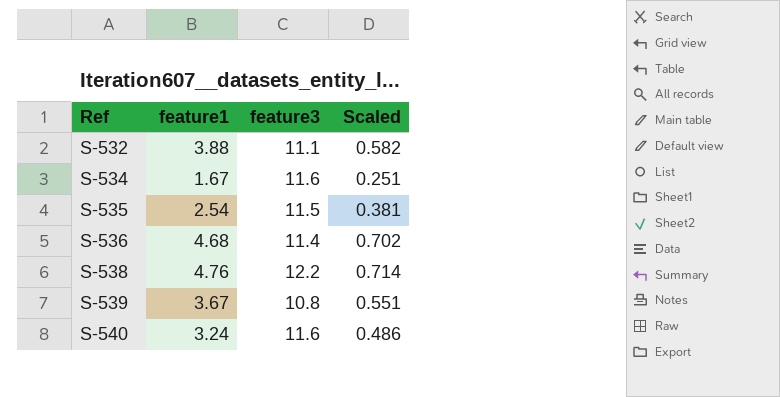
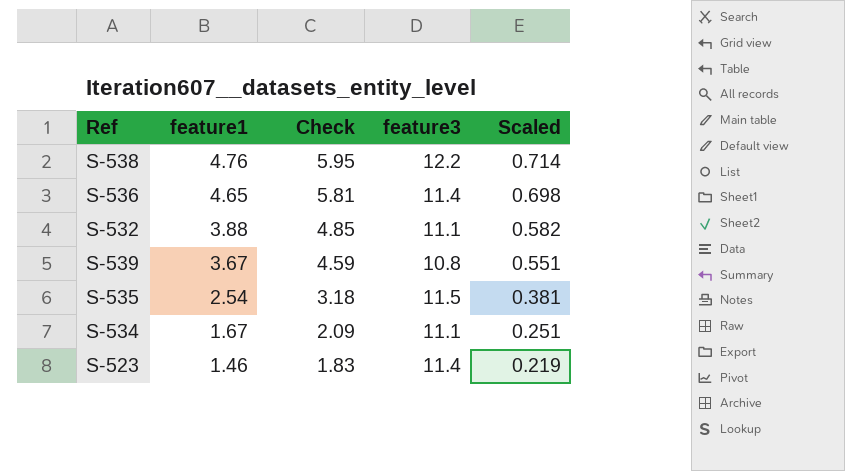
row order: Ref ascending -> feature1 descending
column Check | formula: none -> [feature1] * 1.25
row S-540: 3.24 | 11.6 | 0.486 -> none
S-536 | feature1: 4.68 -> 4.65
S-536 | Scaled: 0.702 -> 0.698
S-534 | feature3: 11.6 -> 11.1
row S-523: none -> 1.46 | 1.83 | 11.4 | 0.219

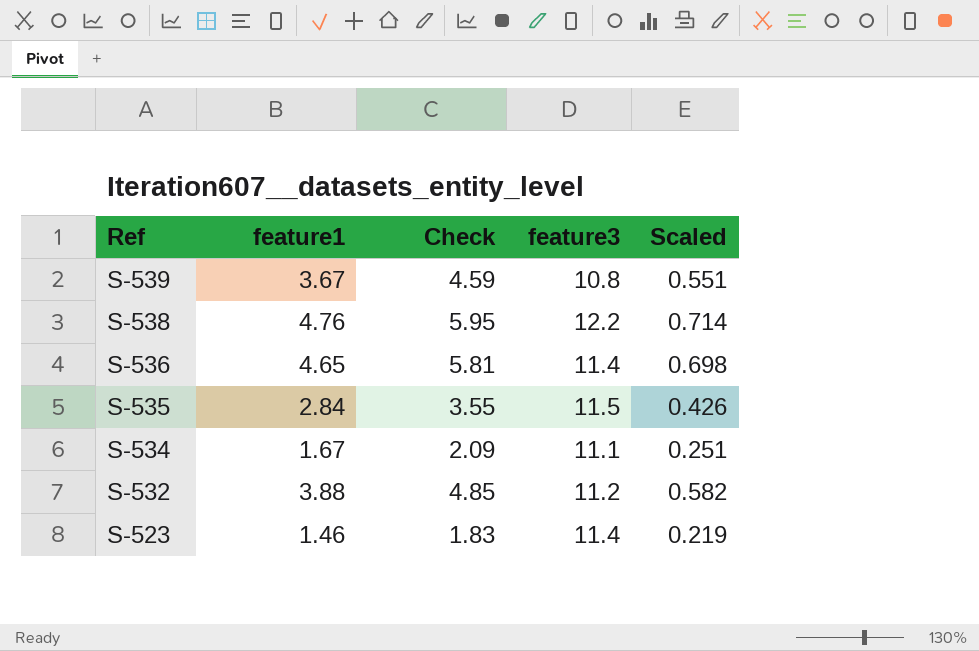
row order: feature1 descending -> Ref descending
S-535 | feature1: 2.54 -> 2.84
S-535 | Check: 3.18 -> 3.55
S-535 | Scaled: 0.381 -> 0.426
S-532 | feature3: 11.1 -> 11.2

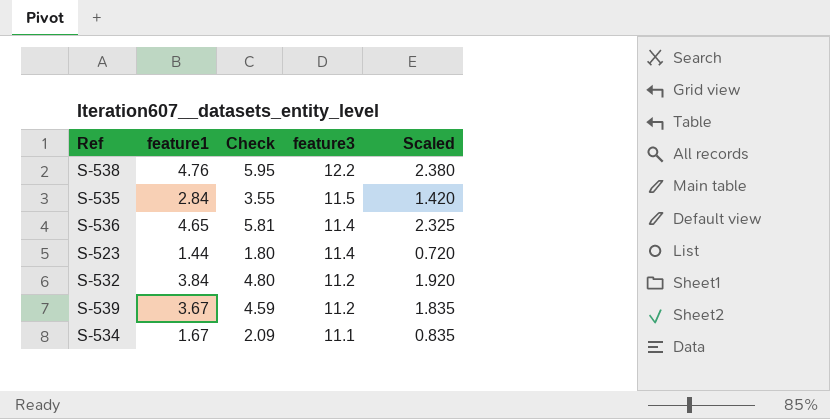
row order: Ref descending -> feature3 descending
column Scaled | formula: [feature1] * 0.15 -> [feature1] * 0.5
S-523 | feature1: 1.46 -> 1.44
S-523 | Check: 1.83 -> 1.80
S-532 | feature1: 3.88 -> 3.84
S-532 | Check: 4.85 -> 4.80
S-539 | feature3: 10.8 -> 11.2

